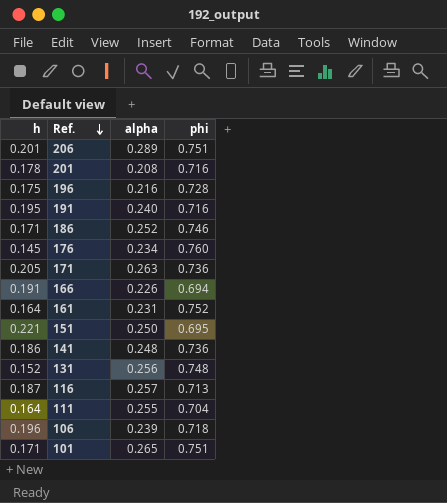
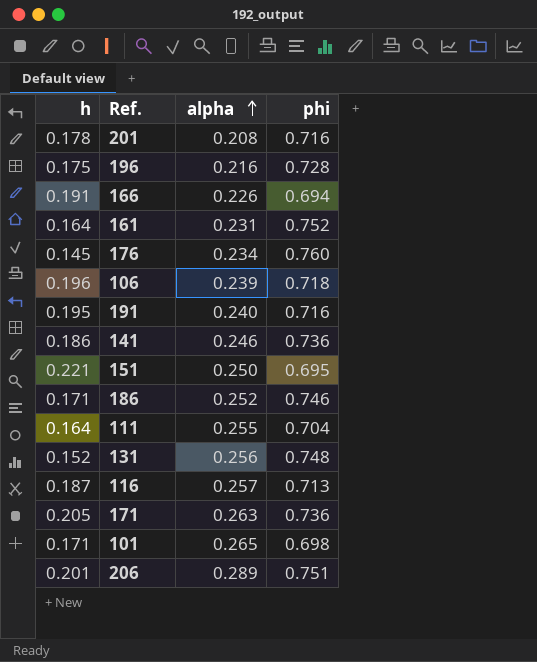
row order: Ref. descending -> alpha ascending
141 | alpha: 0.248 -> 0.246
101 | phi: 0.751 -> 0.698

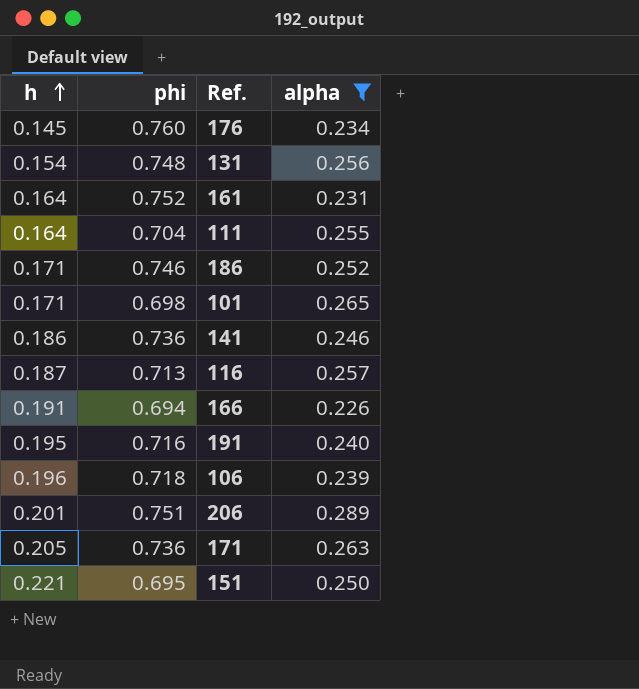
filter: none -> alpha >= 0.226
row order: alpha ascending -> h ascending
column phi | position: 4 -> 2
131 | h: 0.152 -> 0.154

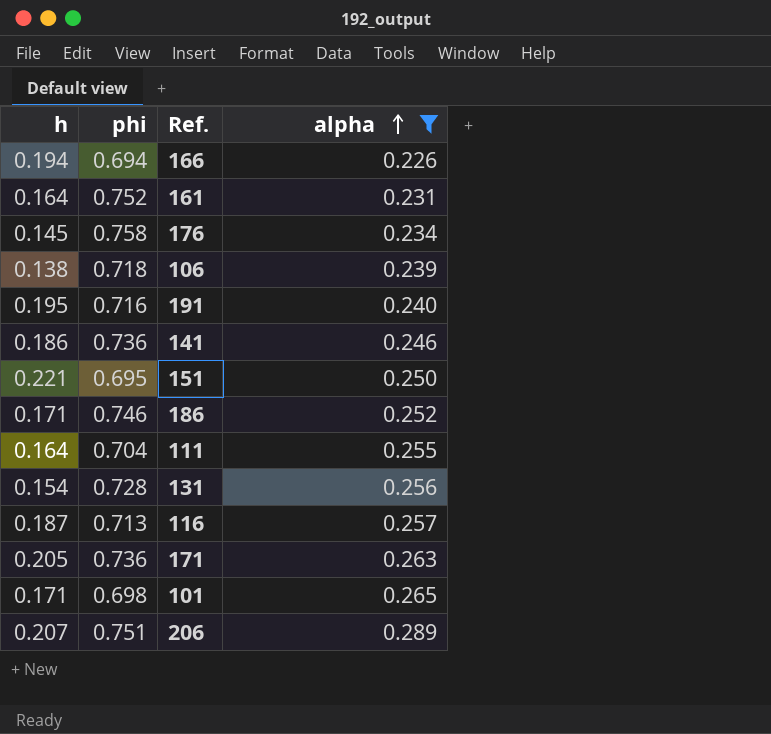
row order: h ascending -> alpha ascending
166 | h: 0.191 -> 0.194
176 | phi: 0.760 -> 0.758
106 | h: 0.196 -> 0.138
131 | phi: 0.748 -> 0.728
206 | h: 0.201 -> 0.207

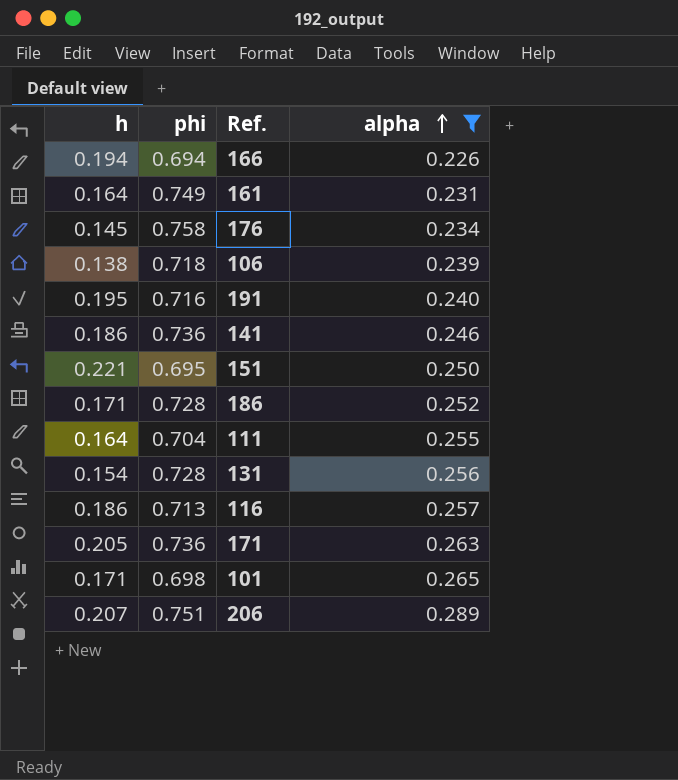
161 | phi: 0.752 -> 0.749
186 | phi: 0.746 -> 0.728
116 | h: 0.187 -> 0.186

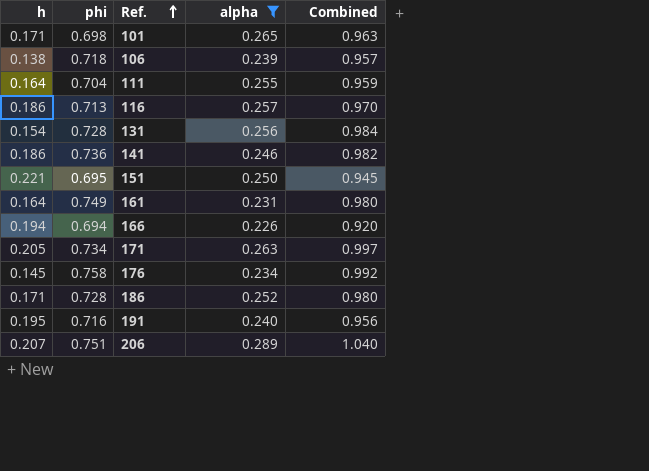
row order: alpha ascending -> Ref. ascending
column Combined | formula: none -> [phi] + [alpha]
171 | phi: 0.736 -> 0.734

